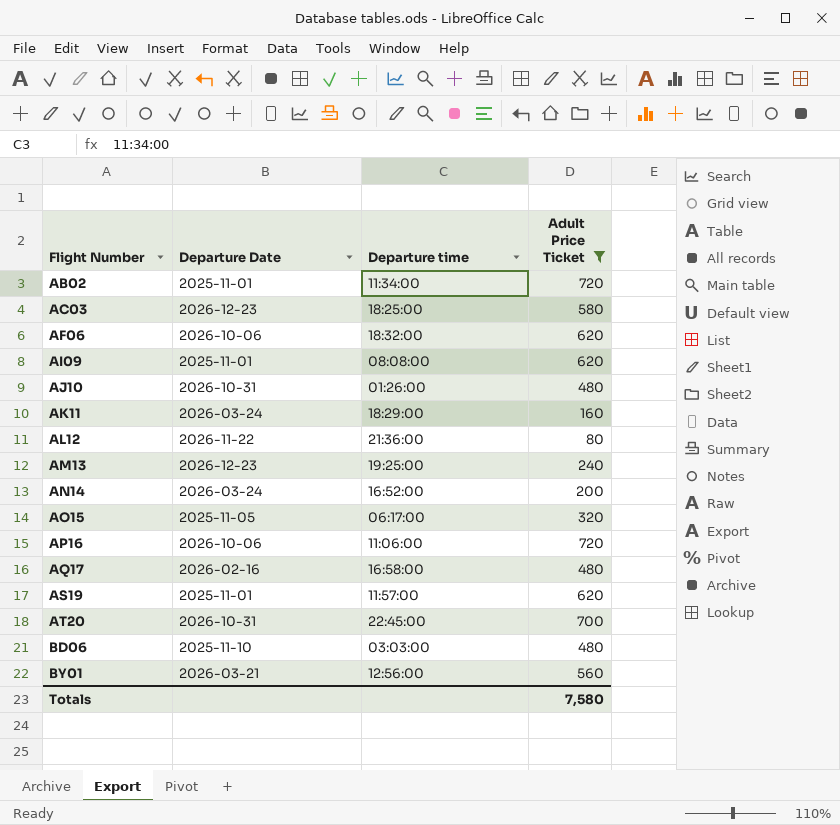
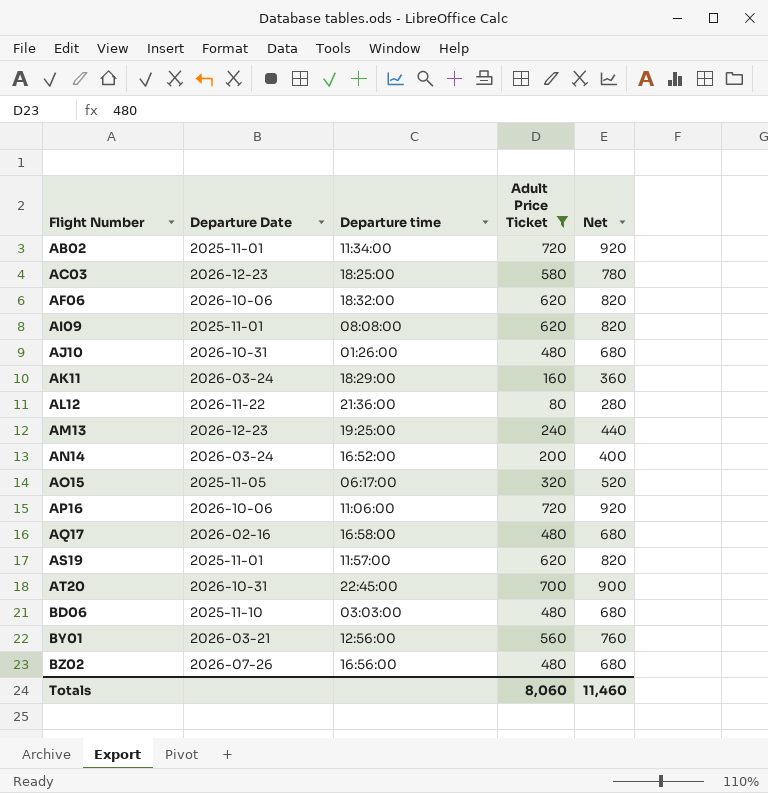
column Net | formula: none -> [Adult Price Ticket] + 200
row BZ02: none -> 2026-07-26 | 16:56:00 | 480 | 680
Totals | Adult Price Ticket: 7,580 -> 8,060

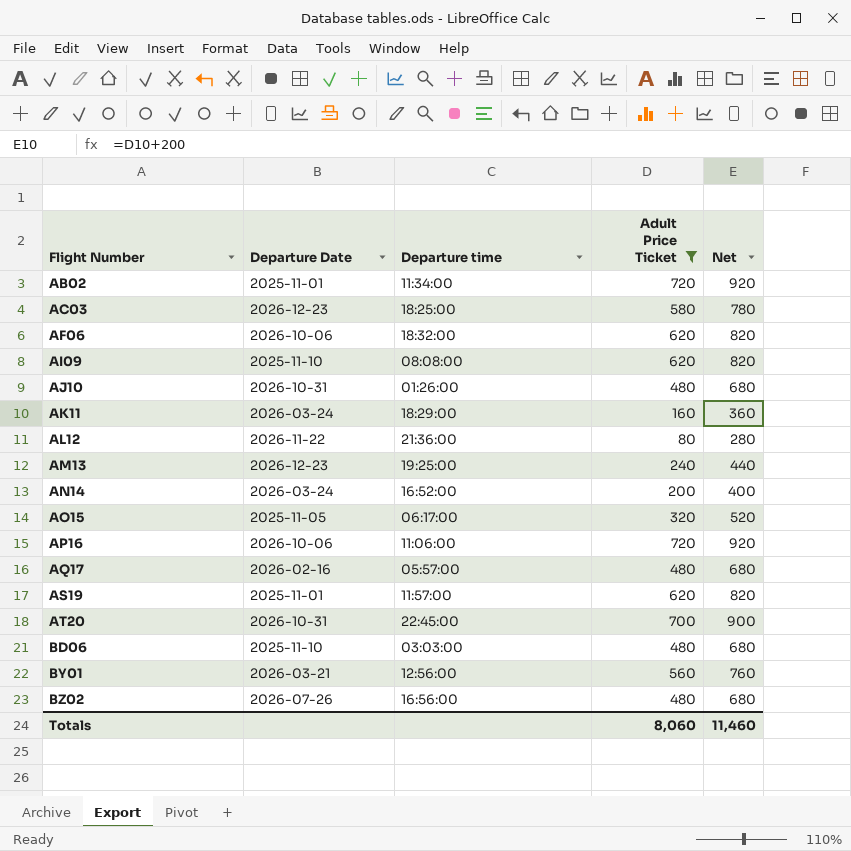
AI09 | Departure Date: 2025-11-01 -> 2025-11-10
AQ17 | Departure time: 16:58:00 -> 05:57:00

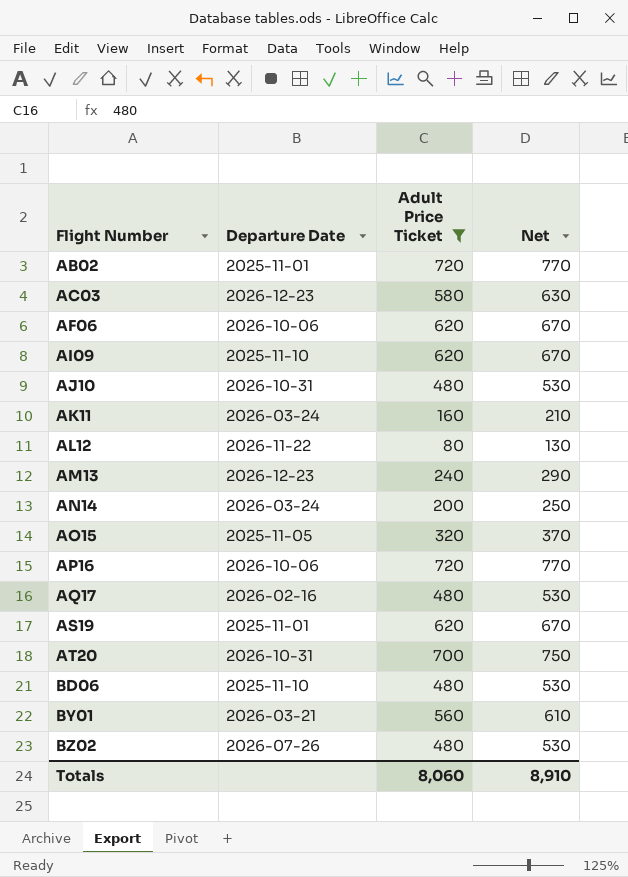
column Departure time | position: 3 -> none
column Net | formula: [Adult Price Ticket] + 200 -> [Adult Price Ticket] + 50
Totals | Net: 11,460 -> 8,910

